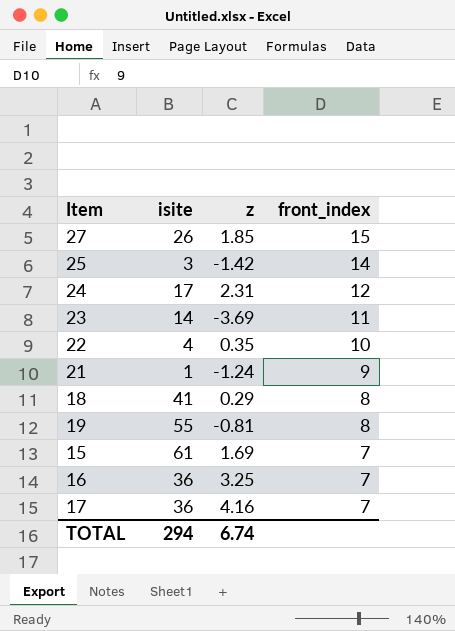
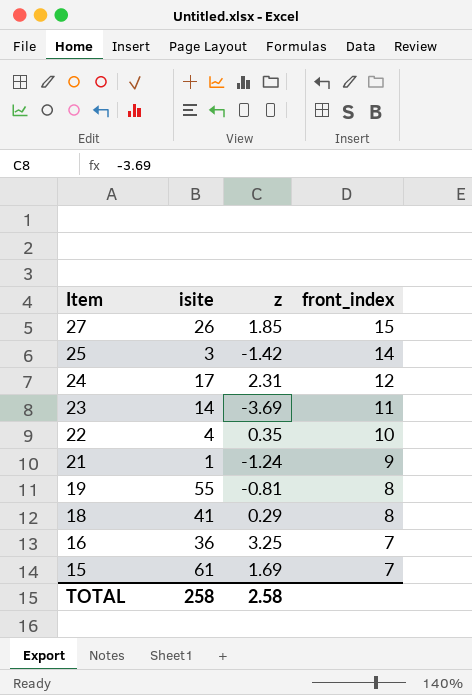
row order: front_index descending -> Item descending
row 17: 36 | 4.16 | 7 -> none
TOTAL | isite: 294 -> 258
TOTAL | z: 6.74 -> 2.58

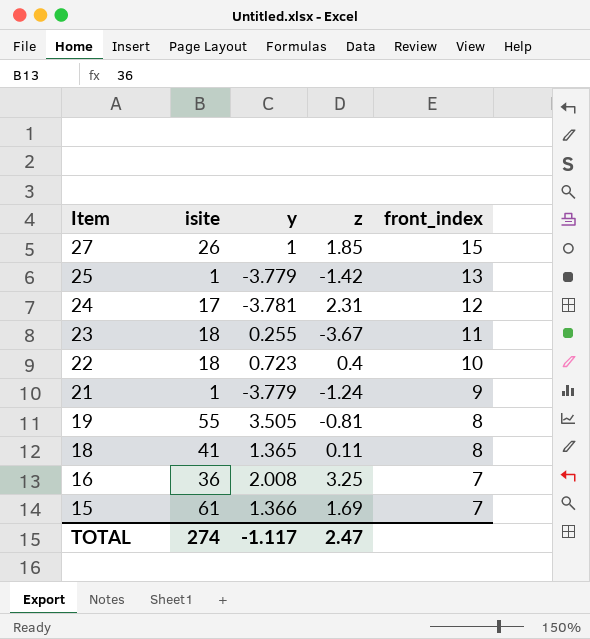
column y | position: none -> 3
25 | isite: 3 -> 1
25 | front_index: 14 -> 13
23 | isite: 14 -> 18
23 | z: -3.69 -> -3.67
22 | isite: 4 -> 18
22 | z: 0.35 -> 0.4
18 | z: 0.29 -> 0.11
TOTAL | isite: 258 -> 274
TOTAL | z: 2.58 -> 2.47

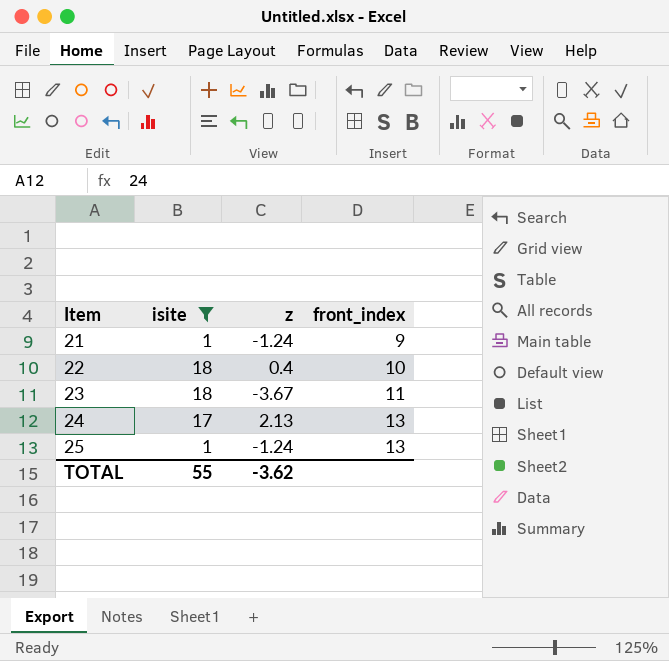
filter: none -> isite <= 18
row order: Item descending -> Item ascending
column y | position: 3 -> none
24 | z: 2.31 -> 2.13
24 | front_index: 12 -> 13
25 | z: -1.42 -> -1.24
TOTAL | isite: 274 -> 55
TOTAL | z: 2.47 -> -3.62

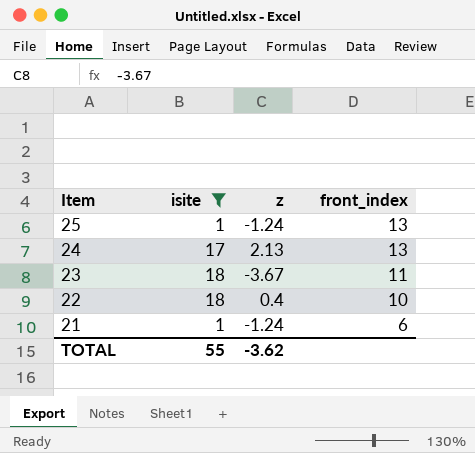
row order: Item ascending -> Item descending
21 | front_index: 9 -> 6

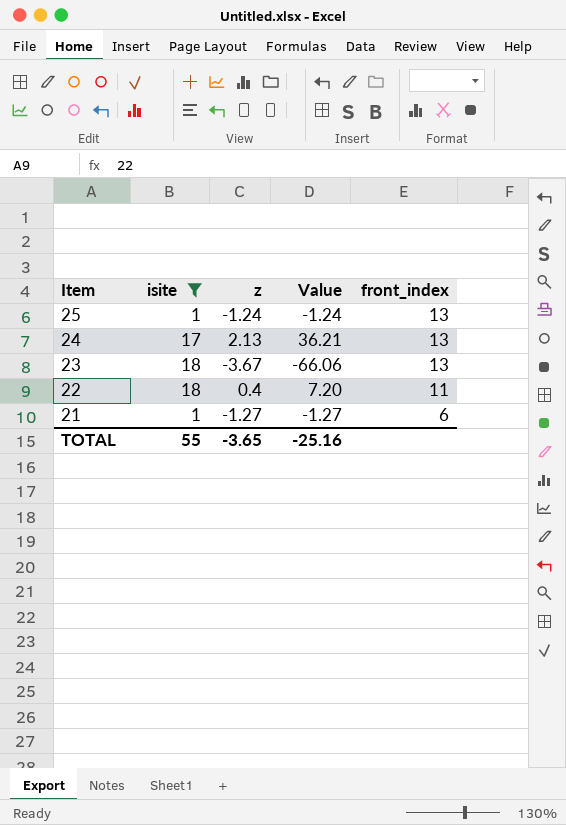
column Value | formula: none -> [isite] * [z]
23 | front_index: 11 -> 13
22 | front_index: 10 -> 11
21 | z: -1.24 -> -1.27
TOTAL | z: -3.62 -> -3.65

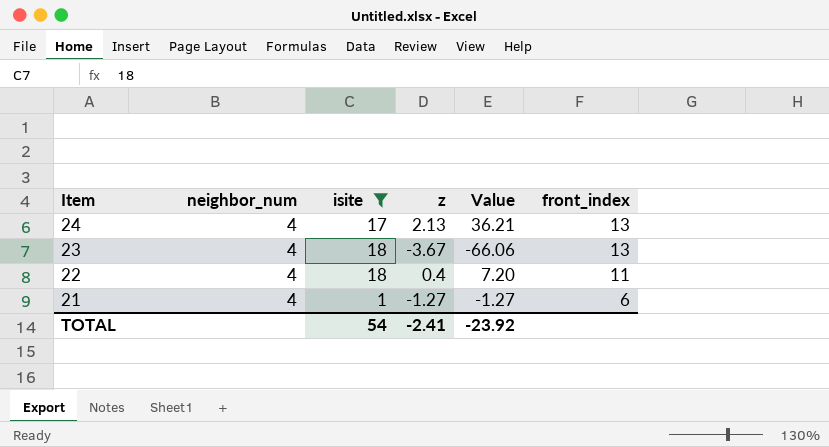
column neighbor_num | position: none -> 2
row 25: 1 | -1.24 | -1.24 | 13 -> none
TOTAL | isite: 55 -> 54
TOTAL | z: -3.65 -> -2.41
TOTAL | Value: -25.16 -> -23.92

